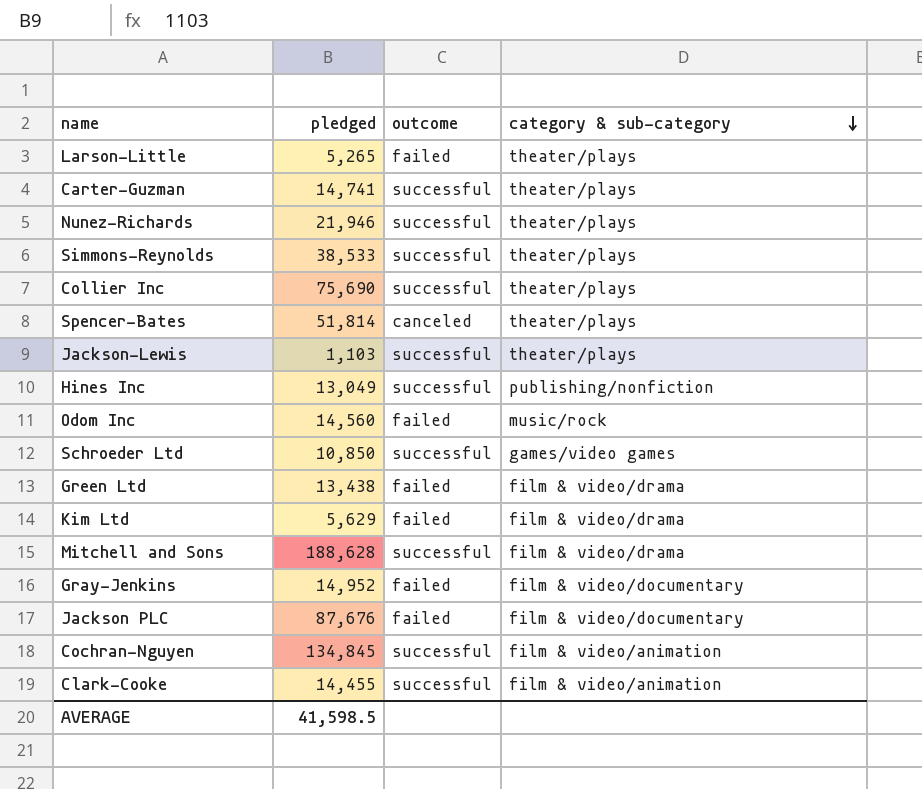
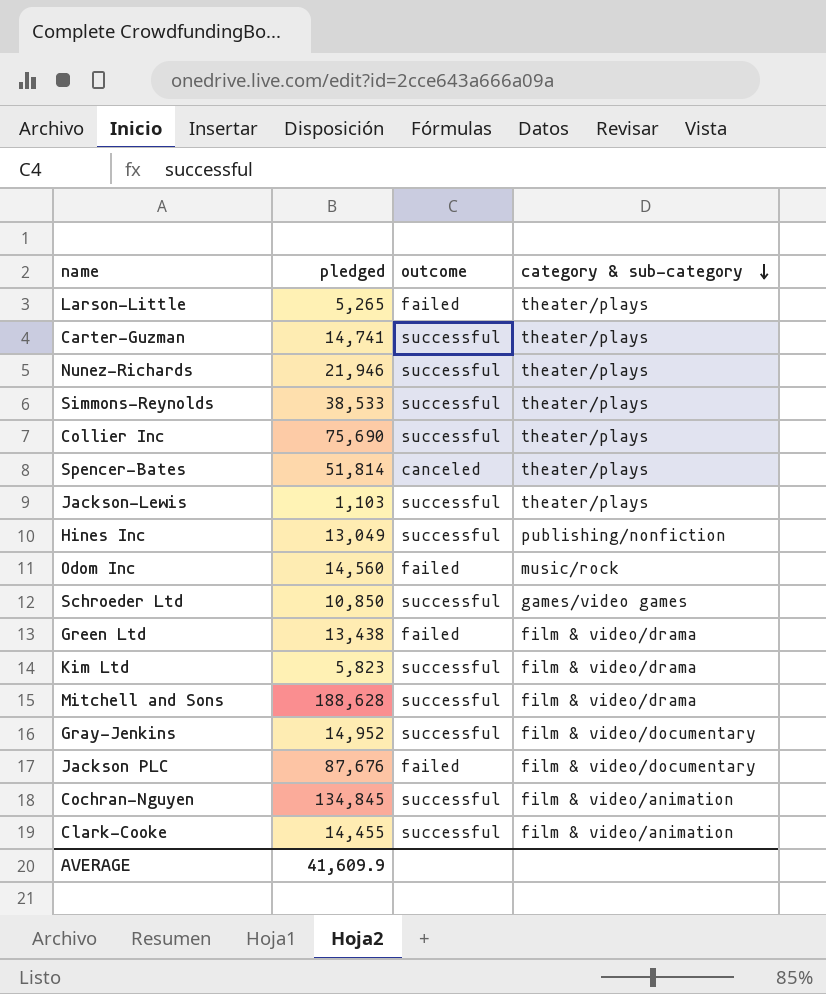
Kim Ltd | pledged: 5,629 -> 5,823
Kim Ltd | outcome: failed -> successful
Gray-Jenkins | outcome: failed -> successful
AVERAGE | pledged: 41,598.5 -> 41,609.9

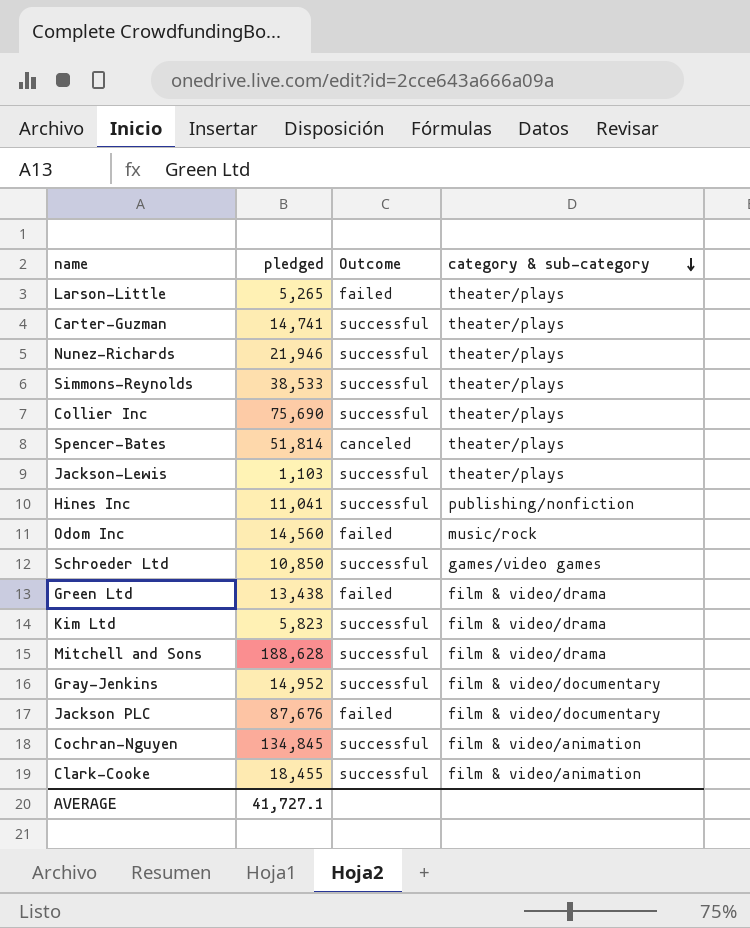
column name: outcome -> Outcome
Hines Inc | pledged: 13,049 -> 11,041
Clark-Cooke | pledged: 14,455 -> 18,455
AVERAGE | pledged: 41,609.9 -> 41,727.1

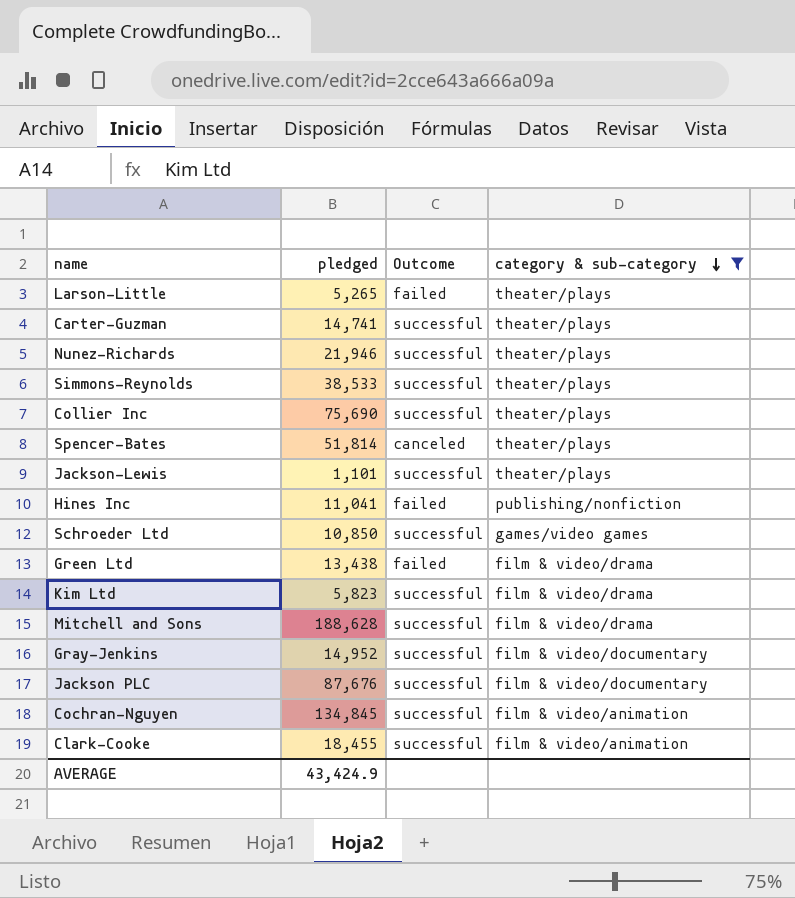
filter: none -> category & sub-category != music/rock
Jackson-Lewis | pledged: 1,103 -> 1,101
Hines Inc | Outcome: successful -> failed
Jackson PLC | Outcome: failed -> successful
AVERAGE | pledged: 41,727.1 -> 43,424.9

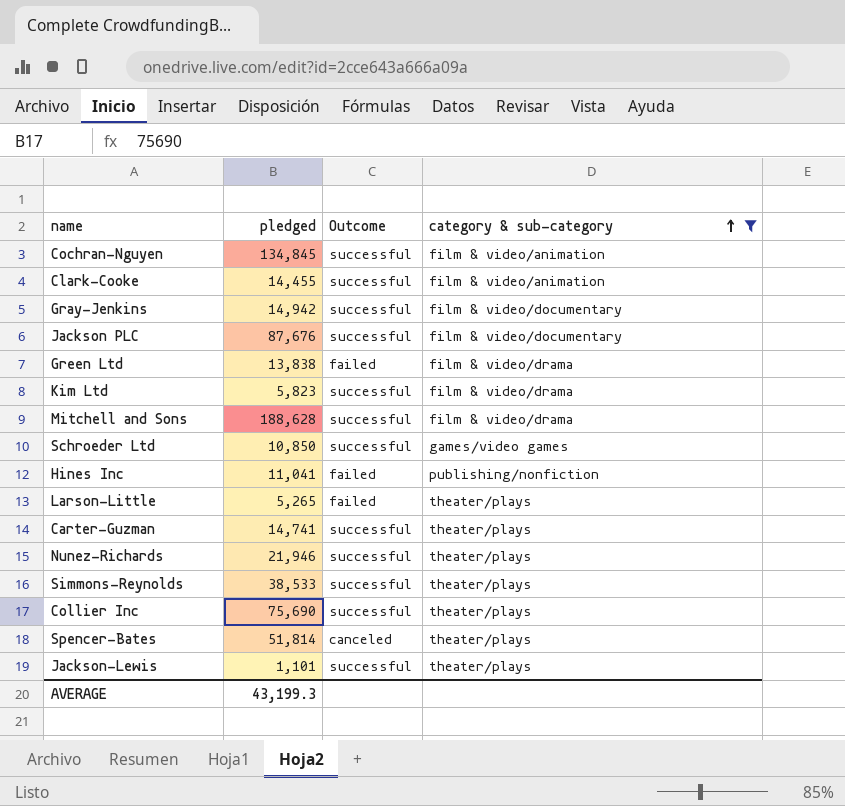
row order: category & sub-category descending -> category & sub-category ascending
Clark-Cooke | pledged: 18,455 -> 14,455
Gray-Jenkins | pledged: 14,952 -> 14,942
Green Ltd | pledged: 13,438 -> 13,838
AVERAGE | pledged: 43,424.9 -> 43,199.3

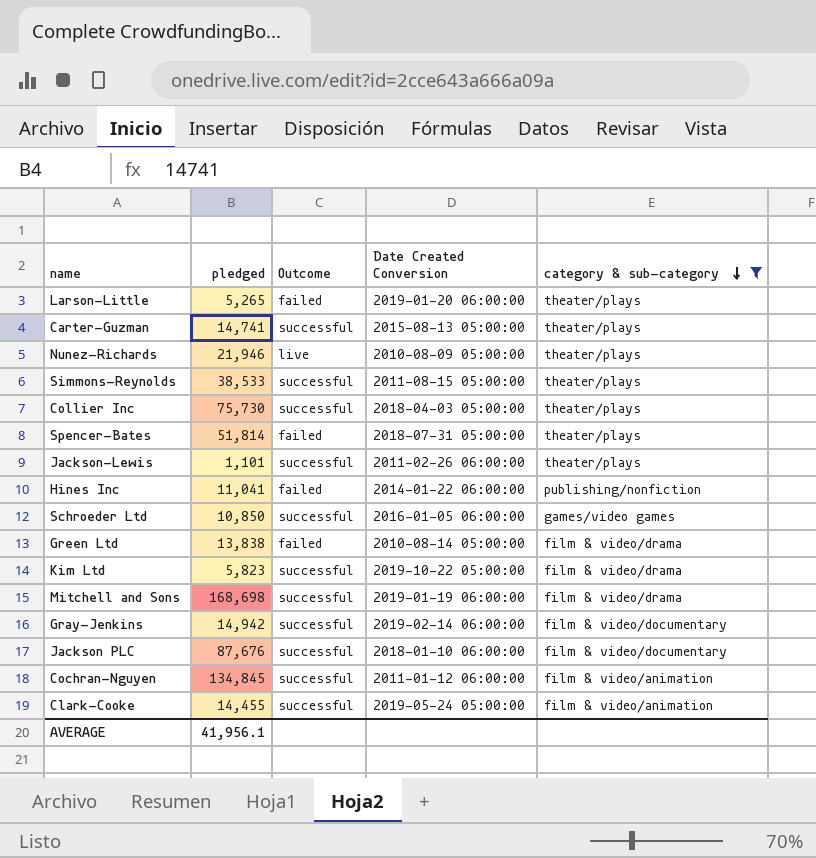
row order: category & sub-category ascending -> category & sub-category descending
column Date Created Conversion | position: none -> 4
Nunez-Richards | Outcome: successful -> live
Collier Inc | pledged: 75,690 -> 75,730
Spencer-Bates | Outcome: canceled -> failed
Mitchell and Sons | pledged: 188,628 -> 168,698
AVERAGE | pledged: 43,199.3 -> 41,956.1

